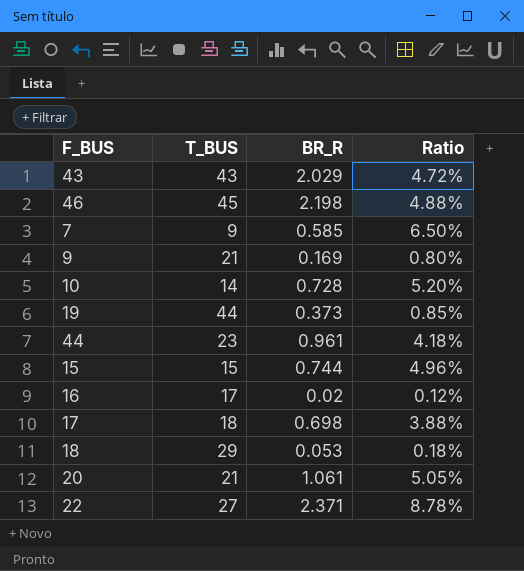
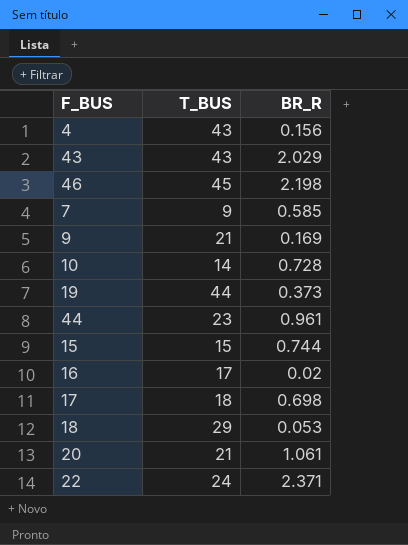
column Ratio | formula: [BR_R] / [T_BUS] -> none
row 4: none -> 43 | 0.156
22 | T_BUS: 27 -> 24

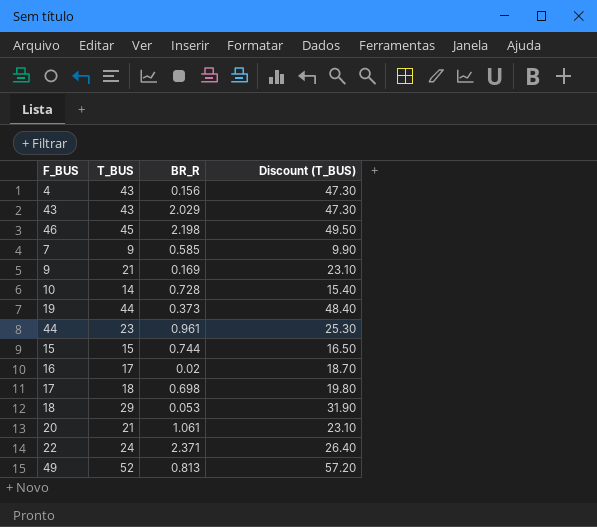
column Discount (T_BUS) | formula: none -> [T_BUS] * 1.1
row 49: none -> 52 | 0.813 | 57.20

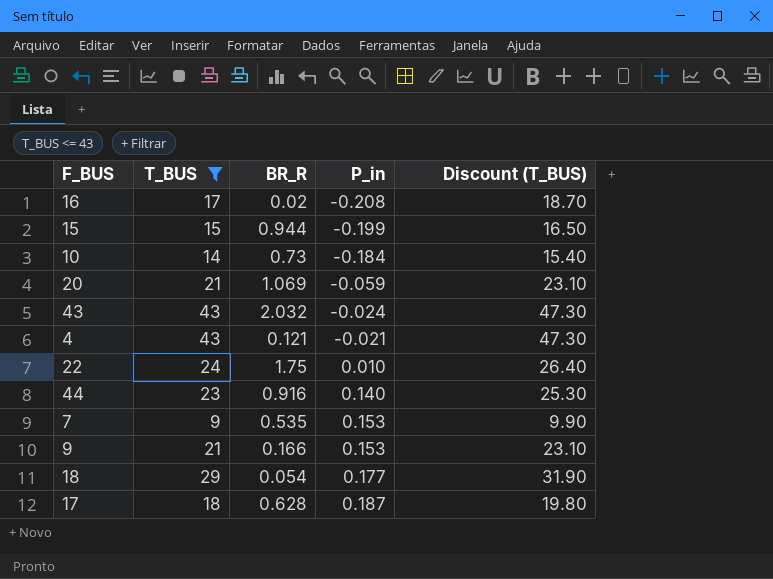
filter: none -> T_BUS <= 43
row order: none -> P_in ascending
column P_in | position: none -> 4
15 | BR_R: 0.744 -> 0.944
10 | BR_R: 0.728 -> 0.73
20 | BR_R: 1.061 -> 1.069
43 | BR_R: 2.029 -> 2.032
4 | BR_R: 0.156 -> 0.121
22 | BR_R: 2.371 -> 1.75
44 | BR_R: 0.961 -> 0.916
7 | BR_R: 0.585 -> 0.535
9 | BR_R: 0.169 -> 0.166
18 | BR_R: 0.053 -> 0.054
17 | BR_R: 0.698 -> 0.628

